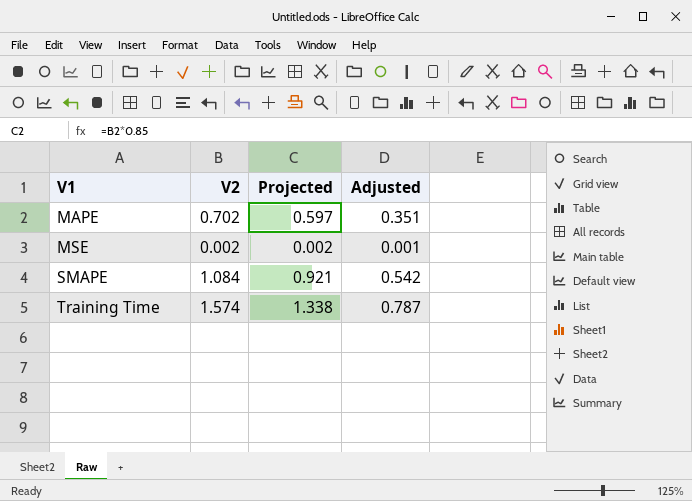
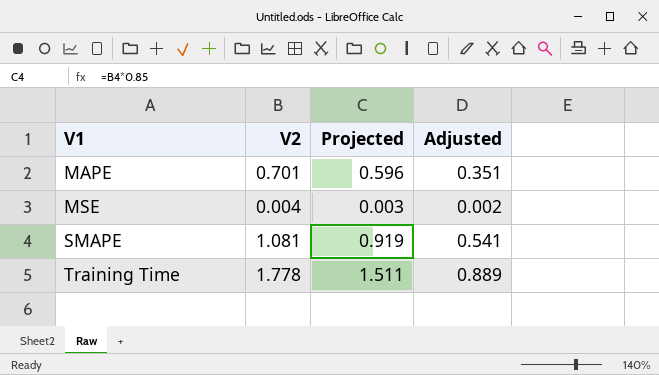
MAPE | V2: 0.702 -> 0.701
MAPE | Projected: 0.597 -> 0.596
MSE | V2: 0.002 -> 0.004
MSE | Projected: 0.002 -> 0.003
MSE | Adjusted: 0.001 -> 0.002
SMAPE | V2: 1.084 -> 1.081
SMAPE | Projected: 0.921 -> 0.919
SMAPE | Adjusted: 0.542 -> 0.541
Training Time | V2: 1.574 -> 1.778
Training Time | Projected: 1.338 -> 1.511
Training Time | Adjusted: 0.787 -> 0.889

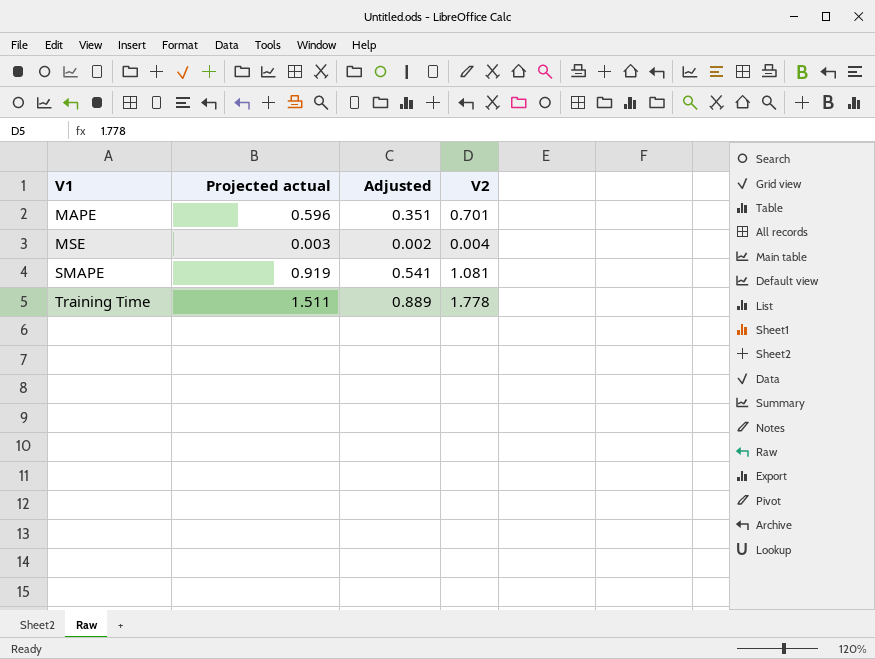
column name: Projected -> Projected actual
column V2 | position: 2 -> 4

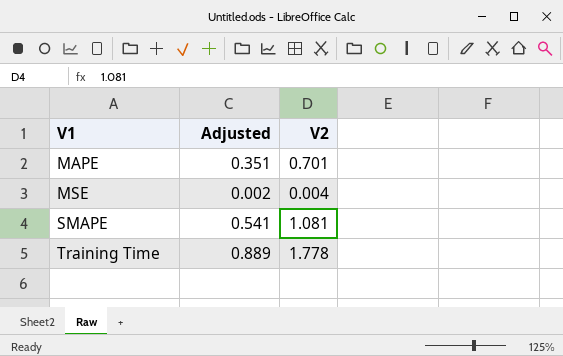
column Projected actual | formula: [V2] * 0.85 -> none

